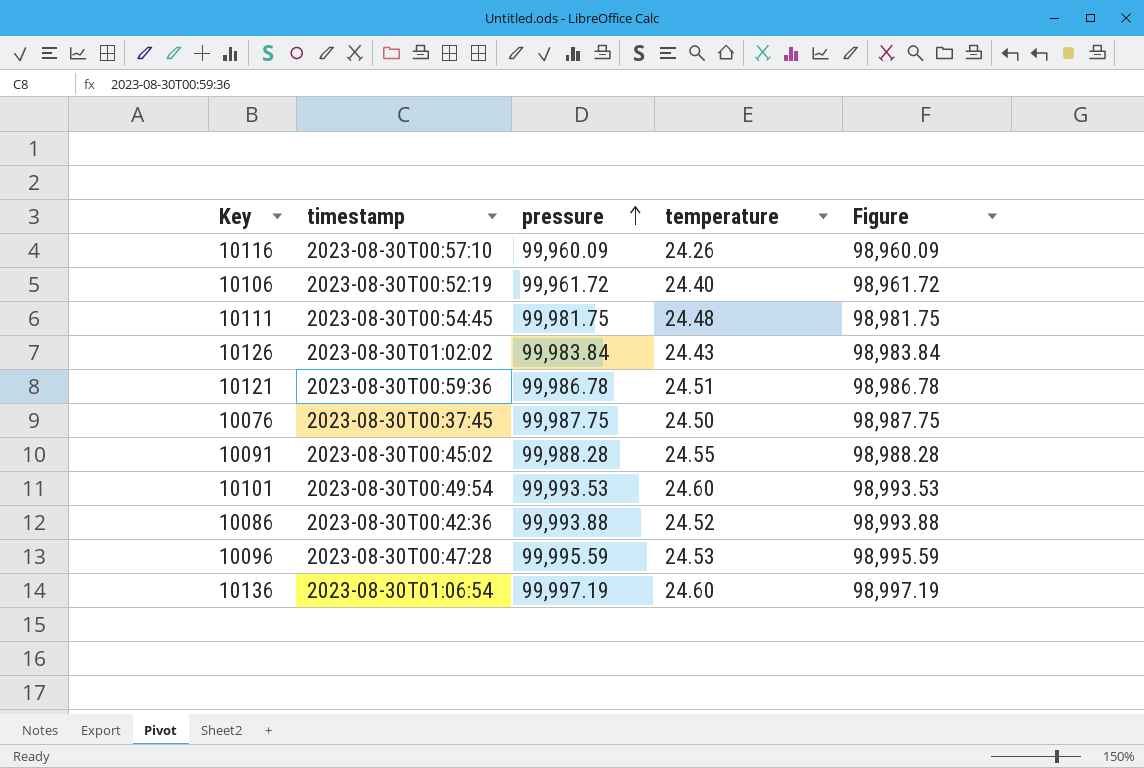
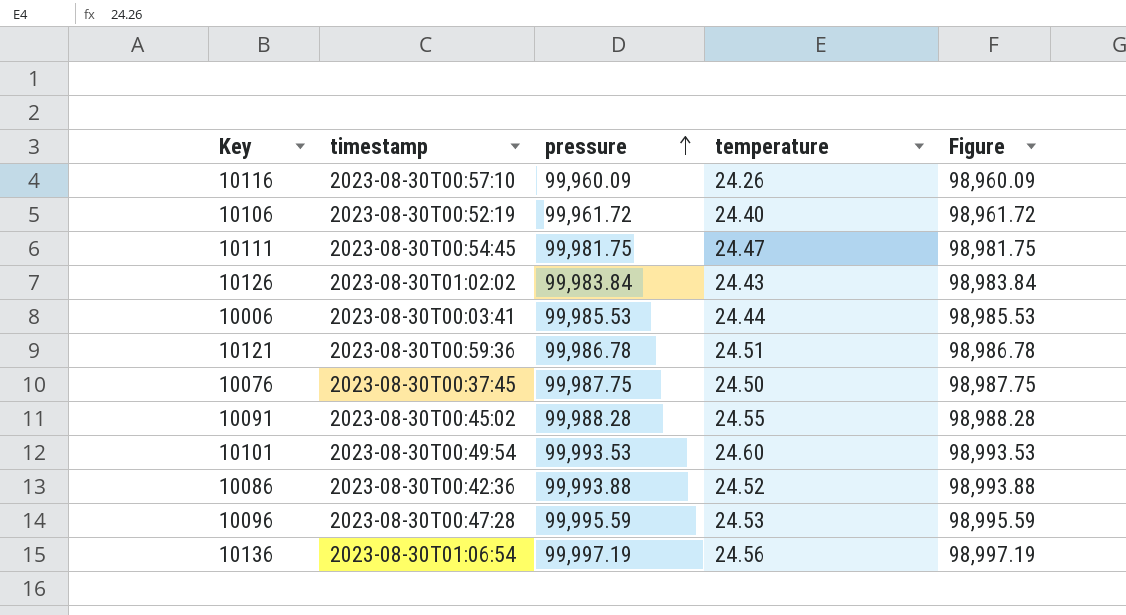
10111 | temperature: 24.48 -> 24.47
row 10006: none -> 2023-08-30T00:03:41 | 99,985.53 | 24.44 | 98,985.53
10136 | temperature: 24.60 -> 24.56

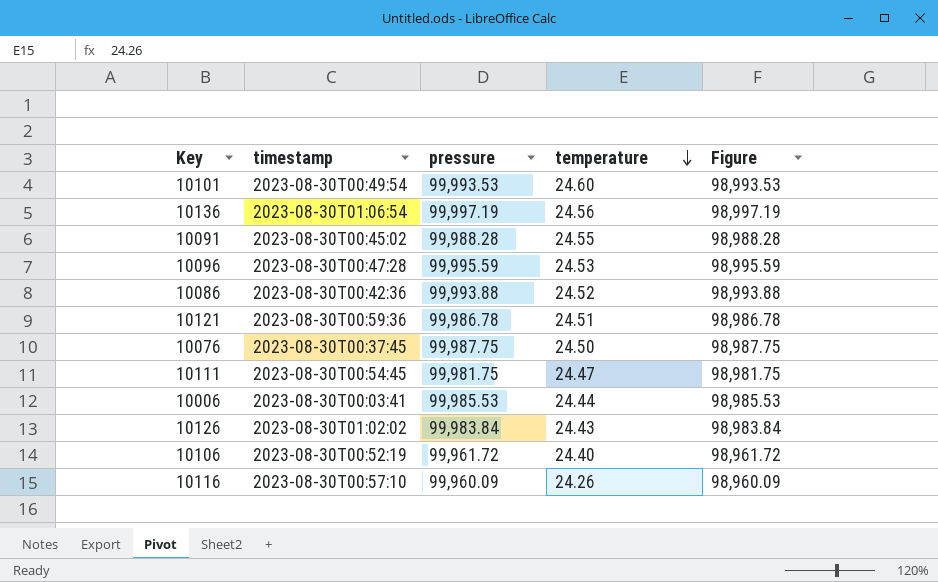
row order: pressure ascending -> temperature descending

